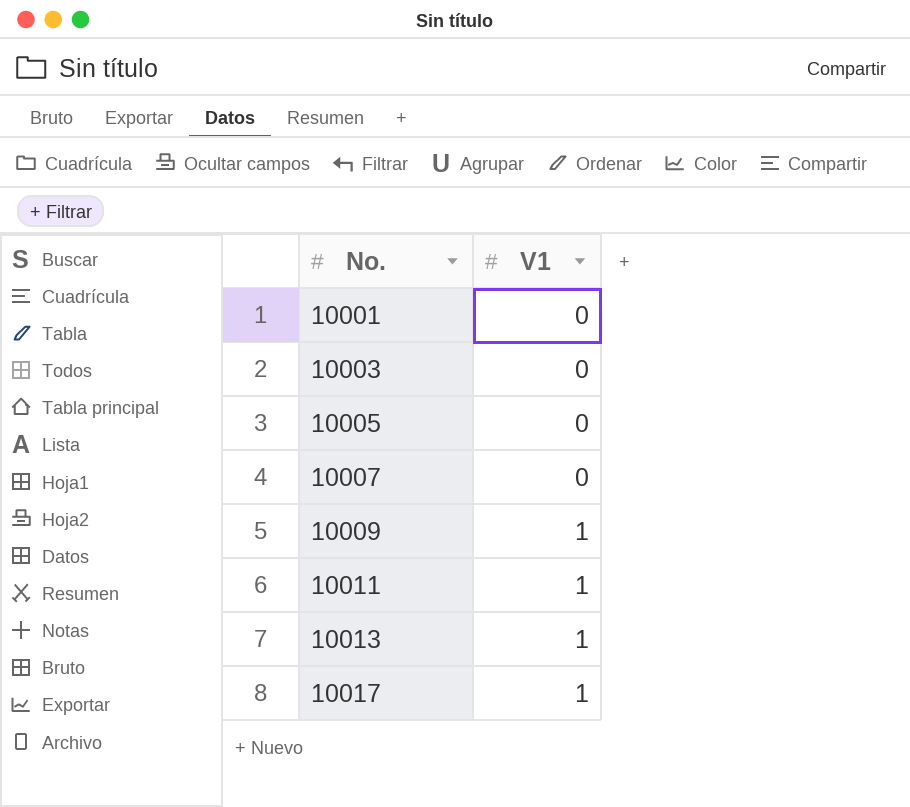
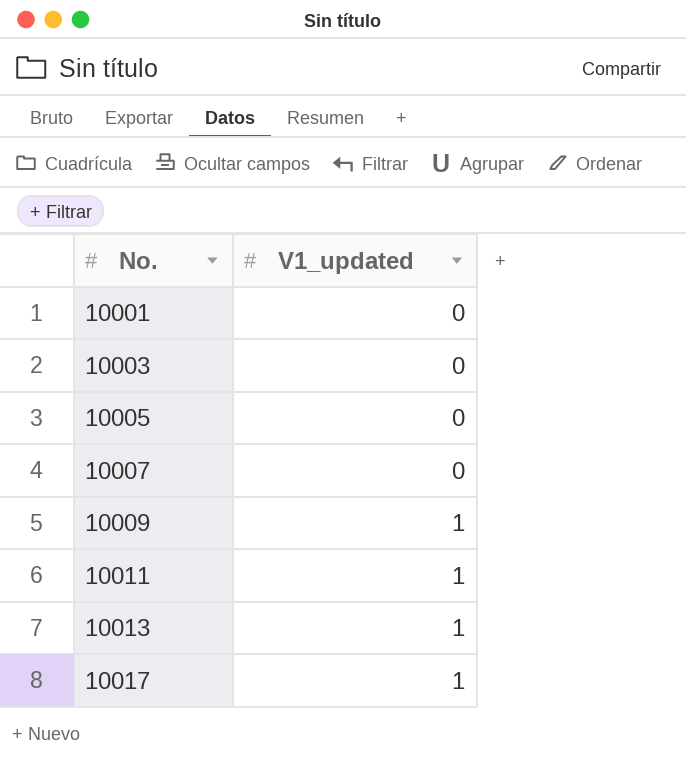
column name: V1 -> V1_updated

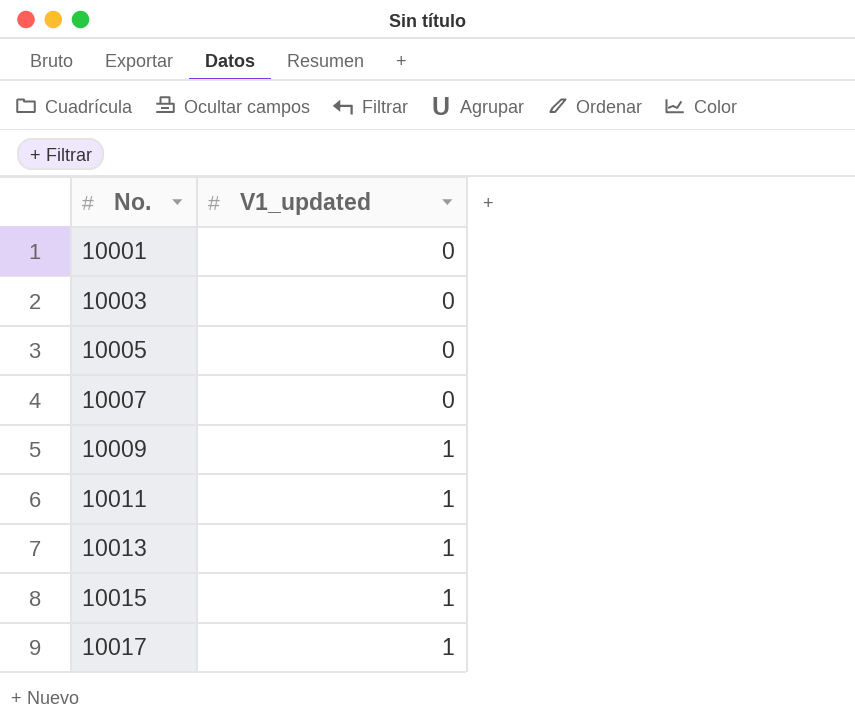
row 10015: none -> 1

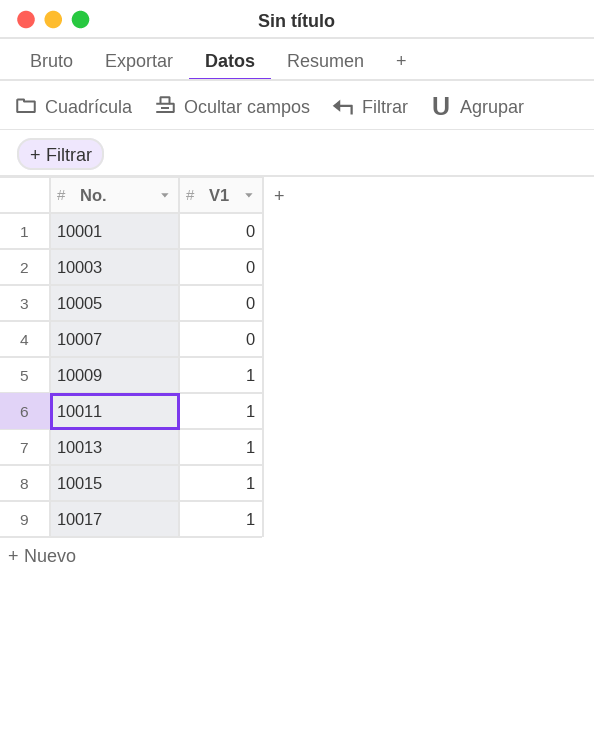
column name: V1_updated -> V1

